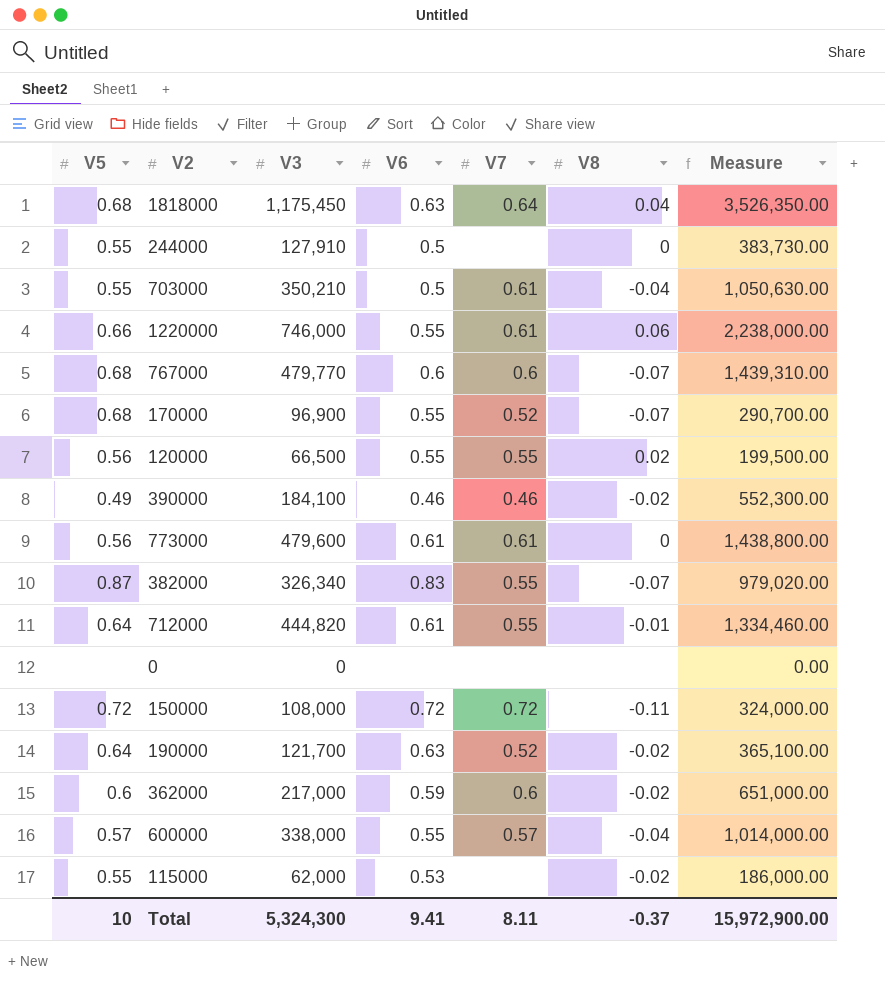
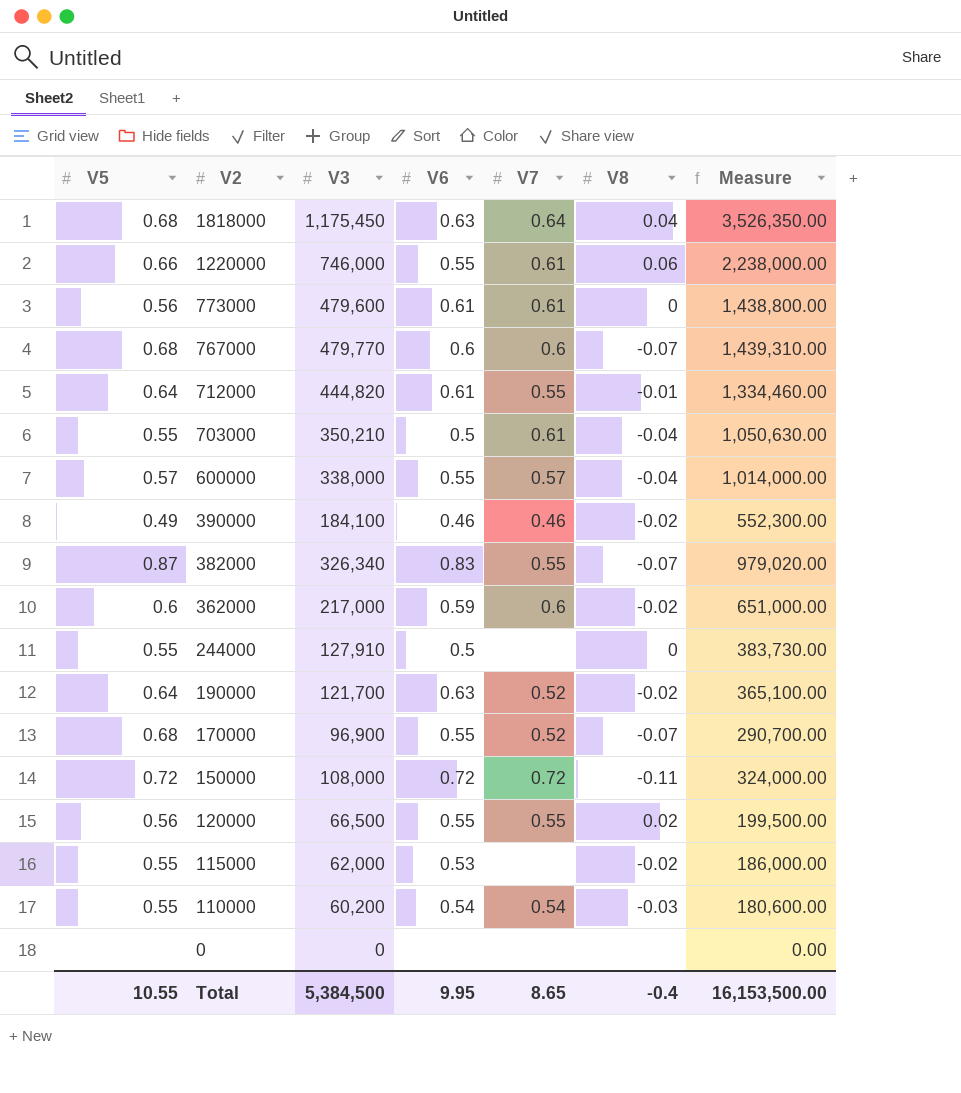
row order: none -> V2 descending
row 110000: none -> 0.55 | 60,200 | 0.54 | 0.54 | -0.03 | 180,600.00
Total | V5: 10 -> 10.55
Total | V3: 5,324,300 -> 5,384,500
Total | V6: 9.41 -> 9.95
Total | V7: 8.11 -> 8.65
Total | V8: -0.37 -> -0.4
Total | Measure: 15,972,900.00 -> 16,153,500.00

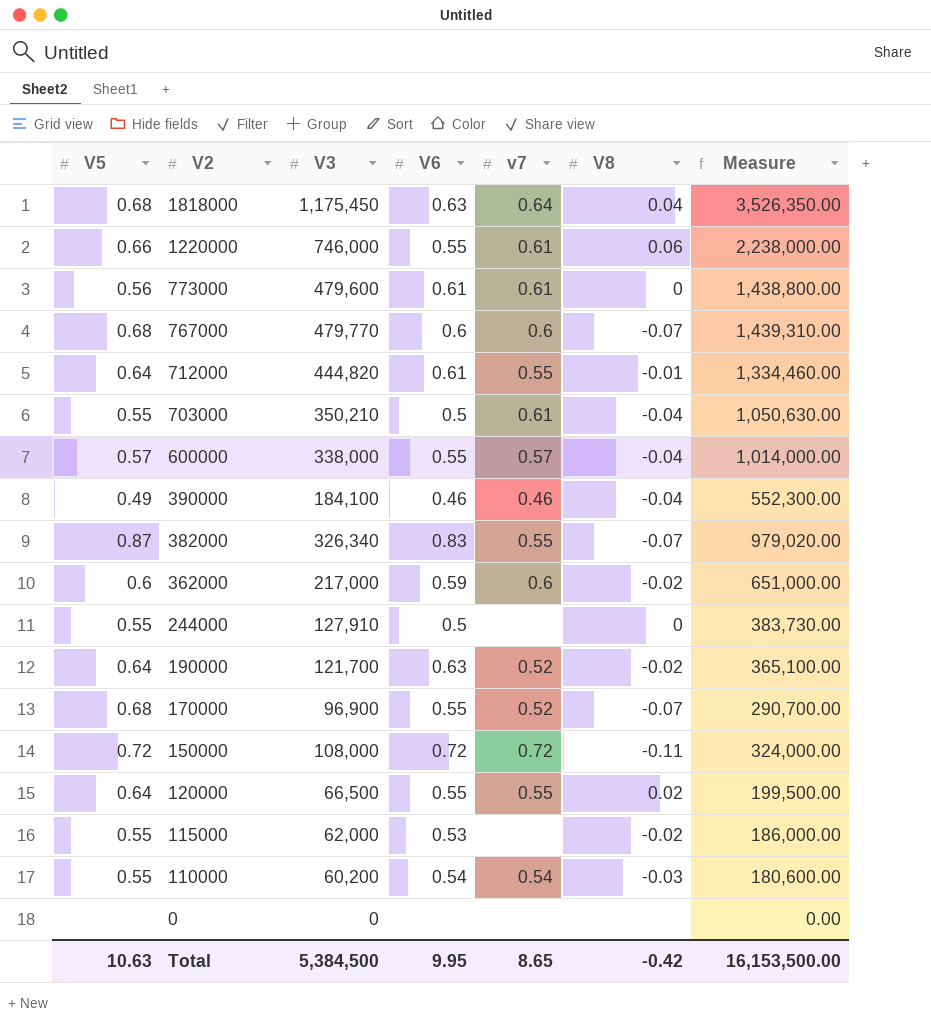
column name: V7 -> v7
390000 | V8: -0.02 -> -0.04
120000 | V5: 0.56 -> 0.64
Total | V5: 10.55 -> 10.63
Total | V8: -0.4 -> -0.42

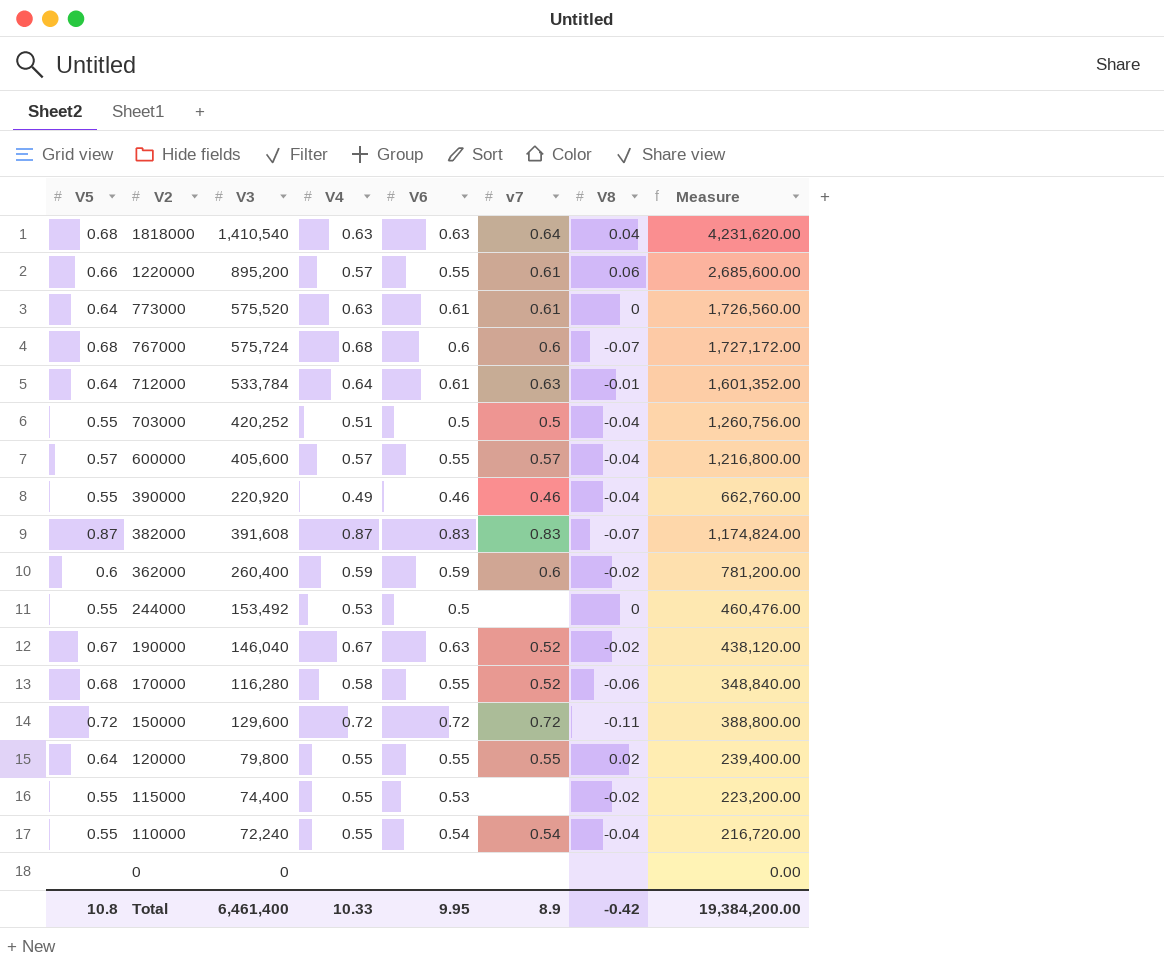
column V4 | position: none -> 4
1818000 | V3: 1,175,450 -> 1,410,540
1818000 | Measure: 3,526,350.00 -> 4,231,620.00
1220000 | V3: 746,000 -> 895,200
1220000 | Measure: 2,238,000.00 -> 2,685,600.00
773000 | V5: 0.56 -> 0.64
773000 | V3: 479,600 -> 575,520
773000 | Measure: 1,438,800.00 -> 1,726,560.00
767000 | V3: 479,770 -> 575,724
767000 | Measure: 1,439,310.00 -> 1,727,172.00
712000 | V3: 444,820 -> 533,784
712000 | v7: 0.55 -> 0.63
712000 | Measure: 1,334,460.00 -> 1,601,352.00
703000 | V3: 350,210 -> 420,252
703000 | v7: 0.61 -> 0.5
703000 | Measure: 1,050,630.00 -> 1,260,756.00
600000 | V3: 338,000 -> 405,600
600000 | Measure: 1,014,000.00 -> 1,216,800.00
390000 | V5: 0.49 -> 0.55
390000 | V3: 184,100 -> 220,920
390000 | Measure: 552,300.00 -> 662,760.00
382000 | V3: 326,340 -> 391,608
382000 | v7: 0.55 -> 0.83
382000 | Measure: 979,020.00 -> 1,174,824.00
362000 | V3: 217,000 -> 260,400
362000 | Measure: 651,000.00 -> 781,200.00
244000 | V3: 127,910 -> 153,492
244000 | Measure: 383,730.00 -> 460,476.00
190000 | V5: 0.64 -> 0.67
190000 | V3: 121,700 -> 146,040
190000 | Measure: 365,100.00 -> 438,120.00
170000 | V3: 96,900 -> 116,280
170000 | V8: -0.07 -> -0.06
170000 | Measure: 290,700.00 -> 348,840.00
150000 | V3: 108,000 -> 129,600
150000 | Measure: 324,000.00 -> 388,800.00
120000 | V3: 66,500 -> 79,800
120000 | Measure: 199,500.00 -> 239,400.00
115000 | V3: 62,000 -> 74,400
115000 | Measure: 186,000.00 -> 223,200.00
110000 | V3: 60,200 -> 72,240
110000 | V8: -0.03 -> -0.04
110000 | Measure: 180,600.00 -> 216,720.00
Total | V5: 10.63 -> 10.8
Total | V3: 5,384,500 -> 6,461,400
Total | v7: 8.65 -> 8.9
Total | Measure: 16,153,500.00 -> 19,384,200.00

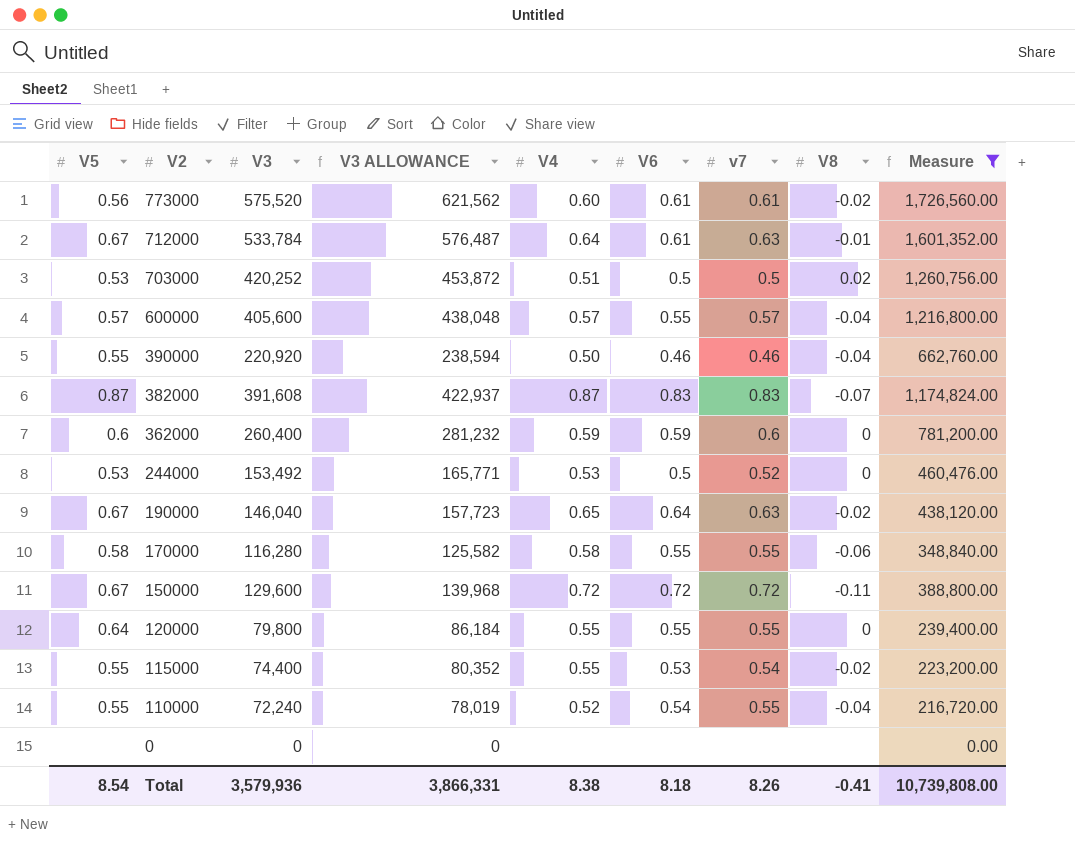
filter: none -> Measure <= 1,726,560.00
column V3 ALLOWANCE | formula: none -> [V3] * 1.08
773000 | V5: 0.64 -> 0.56
773000 | V4: 0.63 -> 0.60
773000 | V8: 0 -> -0.02
712000 | V5: 0.64 -> 0.67
703000 | V5: 0.55 -> 0.53
703000 | V8: -0.04 -> 0.02
390000 | V4: 0.49 -> 0.50
362000 | V8: -0.02 -> 0
244000 | V5: 0.55 -> 0.53
244000 | v7: none -> 0.52
190000 | V4: 0.67 -> 0.65
190000 | V6: 0.63 -> 0.64
190000 | v7: 0.52 -> 0.63
170000 | V5: 0.68 -> 0.58
170000 | v7: 0.52 -> 0.55
150000 | V5: 0.72 -> 0.67
120000 | V8: 0.02 -> 0
115000 | v7: none -> 0.54
110000 | V4: 0.55 -> 0.52
110000 | v7: 0.54 -> 0.55
Total | V5: 10.8 -> 8.54
Total | V3: 6,461,400 -> 3,579,936
Total | V4: 10.33 -> 8.38
Total | V6: 9.95 -> 8.18
Total | v7: 8.9 -> 8.26
Total | V8: -0.42 -> -0.41
Total | Measure: 19,384,200.00 -> 10,739,808.00

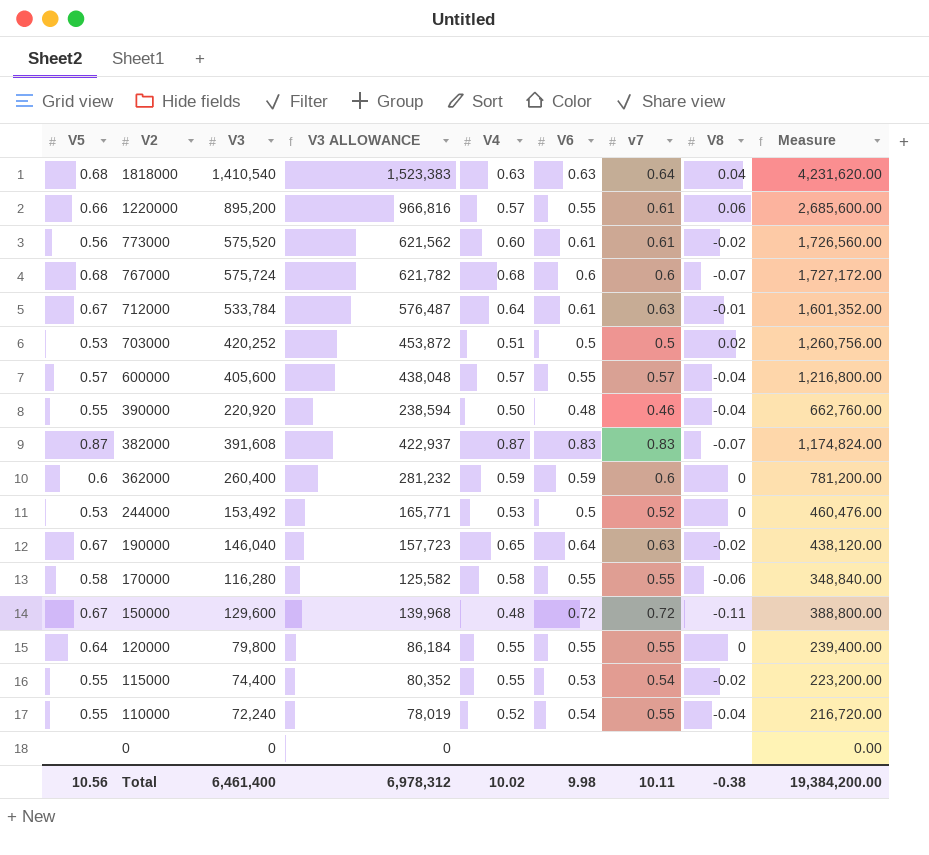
filter: Measure <= 1,726,560.00 -> none
390000 | V6: 0.46 -> 0.48
150000 | V4: 0.72 -> 0.48
Total | V5: 8.54 -> 10.56
Total | V3: 3,579,936 -> 6,461,400
Total | V3 ALLOWANCE: 3,866,331 -> 6,978,312
Total | V4: 8.38 -> 10.02
Total | V6: 8.18 -> 9.98
Total | v7: 8.26 -> 10.11
Total | V8: -0.41 -> -0.38
Total | Measure: 10,739,808.00 -> 19,384,200.00

